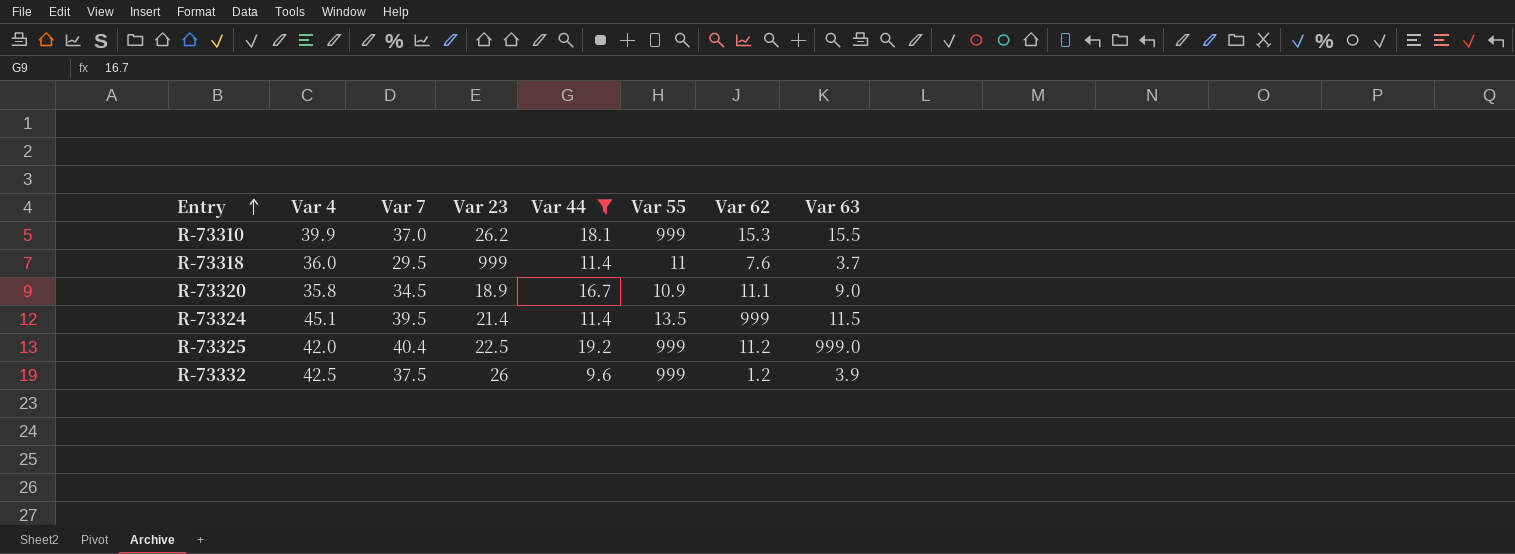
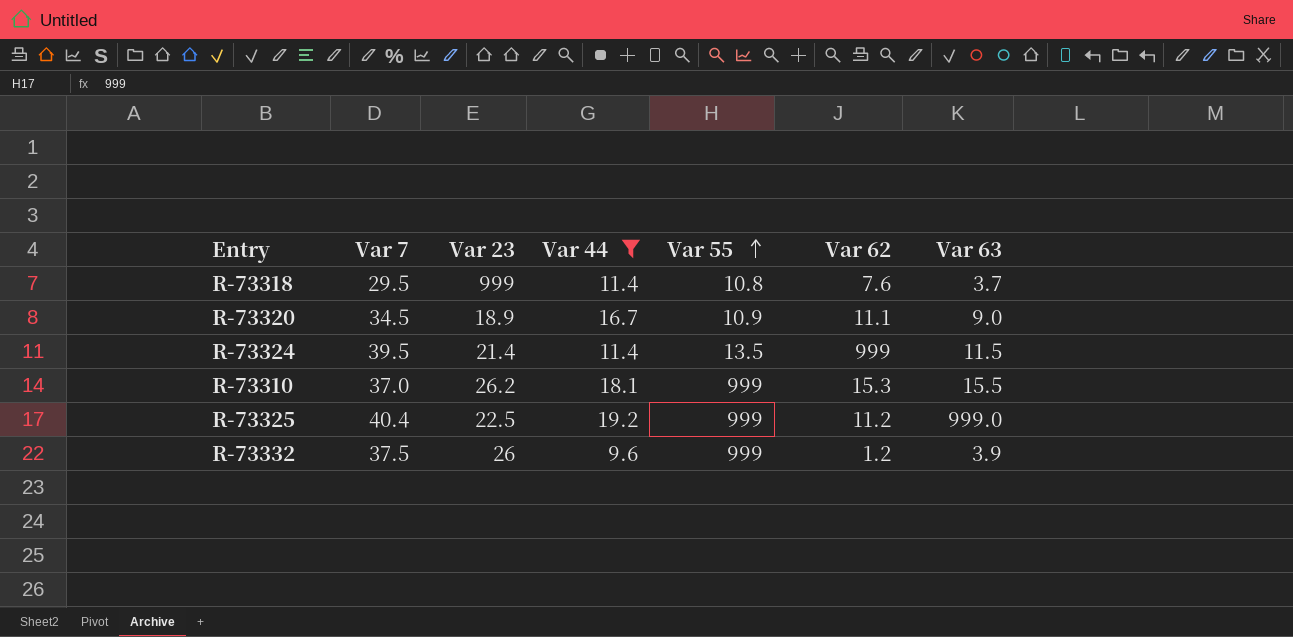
row order: Entry ascending -> Var 55 ascending
column Var 4 | position: 2 -> none
R-73318 | Var 55: 11 -> 10.8

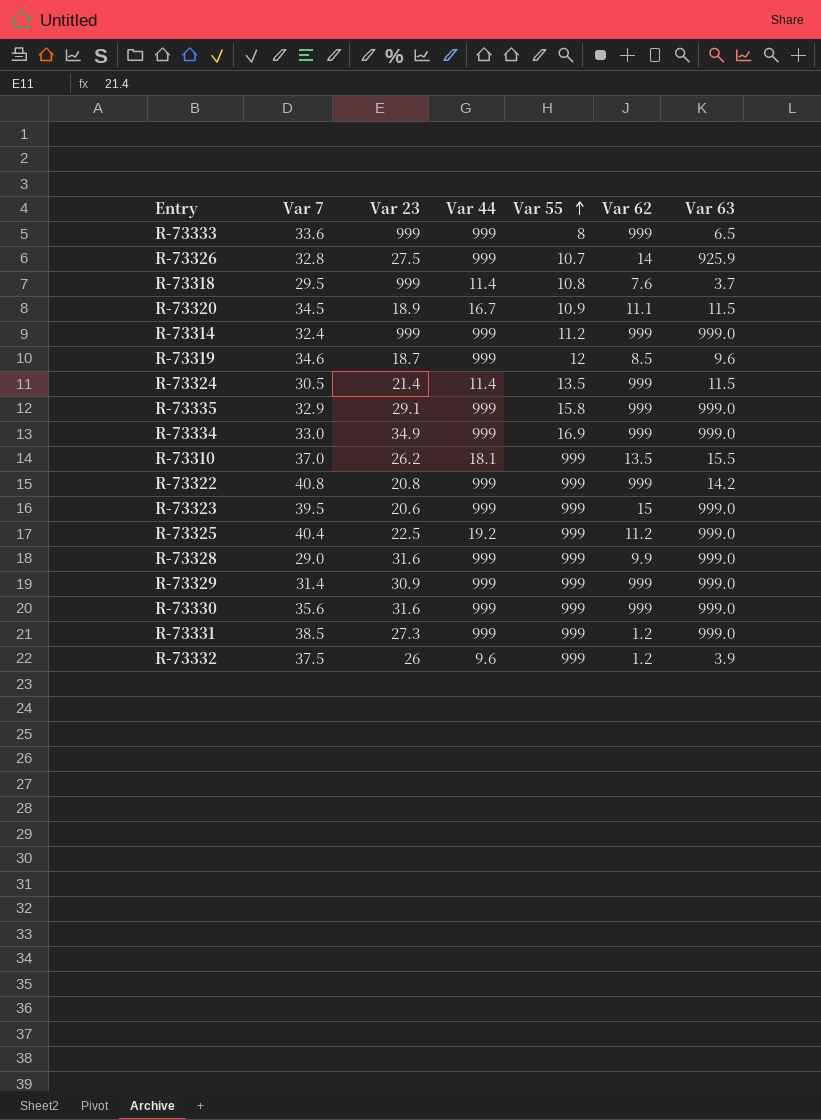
filter: Var 44 != 999 -> none
R-73320 | Var 63: 9.0 -> 11.5
R-73324 | Var 7: 39.5 -> 30.5
R-73310 | Var 62: 15.3 -> 13.5

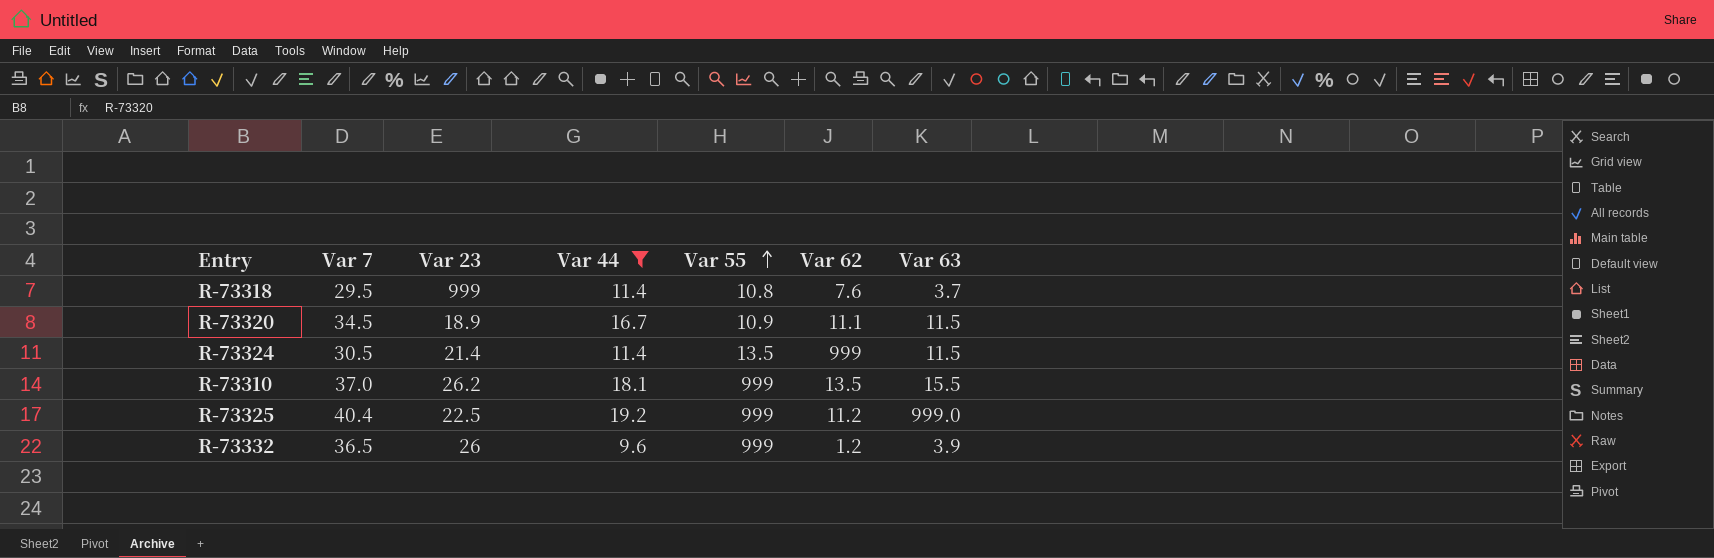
filter: none -> Var 44 != 999
R-73332 | Var 7: 37.5 -> 36.5

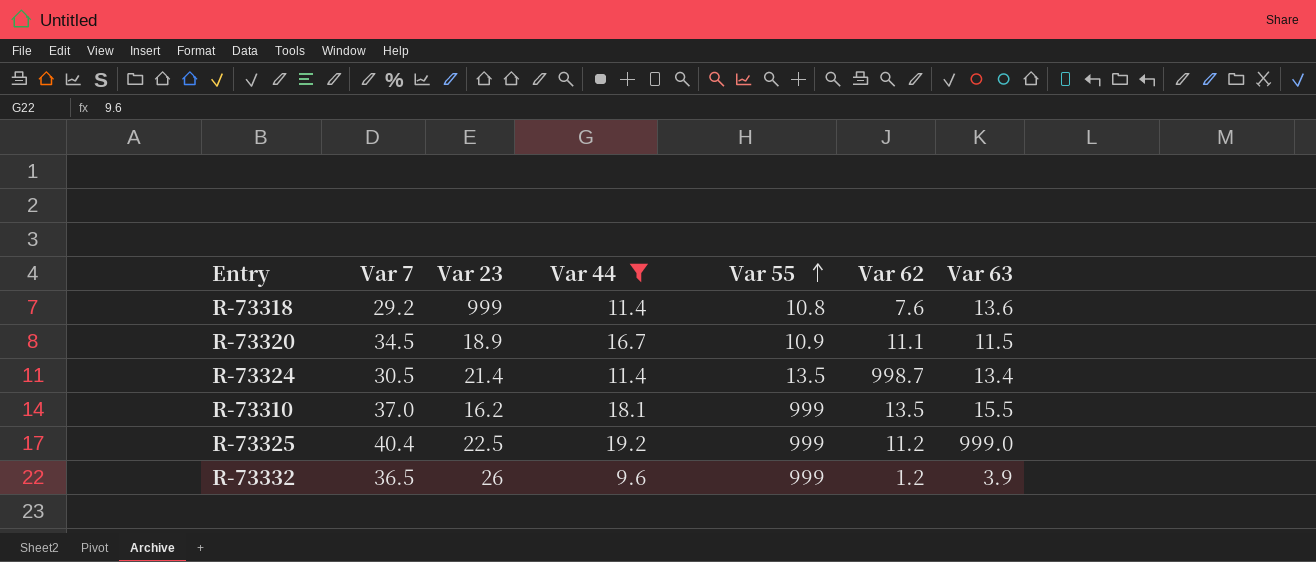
R-73318 | Var 7: 29.5 -> 29.2
R-73318 | Var 63: 3.7 -> 13.6
R-73324 | Var 62: 999 -> 998.7
R-73324 | Var 63: 11.5 -> 13.4
R-73310 | Var 23: 26.2 -> 16.2

